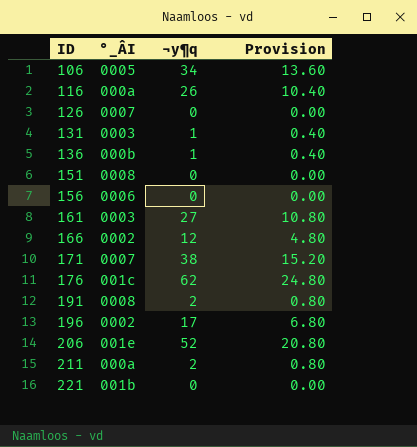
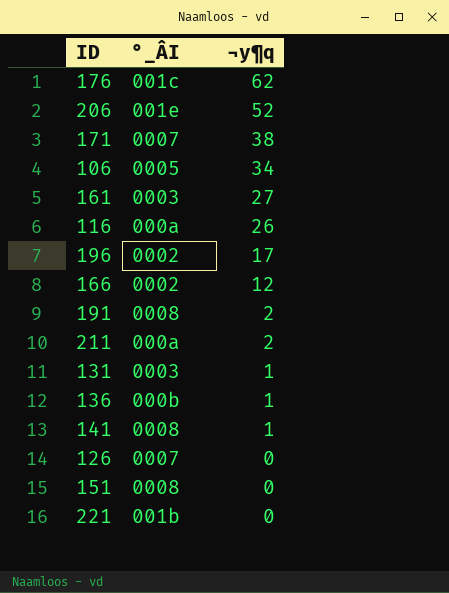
row order: ID ascending -> ¬y¶q descending
column Provision | formula: [¬y¶q] * 0.4 -> none
row 156: 0006 | 0 | 0.00 -> none
row 141: none -> 0008 | 1

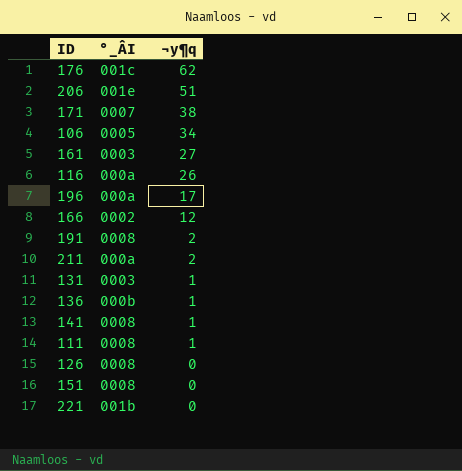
206 | ¬y¶q: 52 -> 51
196 | °_ÂI: 0002 -> 000a
row 111: none -> 0008 | 1
126 | °_ÂI: 0007 -> 0008

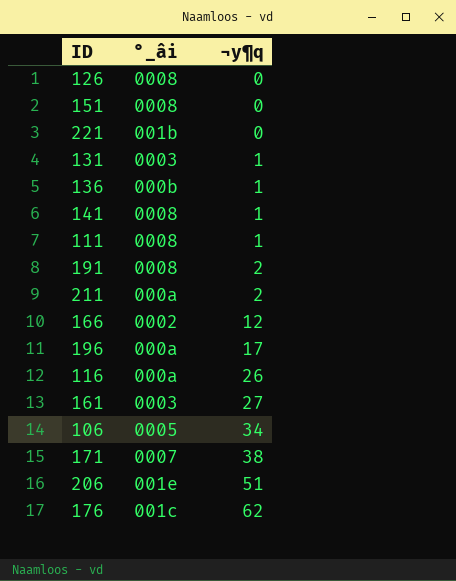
row order: ¬y¶q descending -> ¬y¶q ascending
column name: °_ÂI -> °_âi

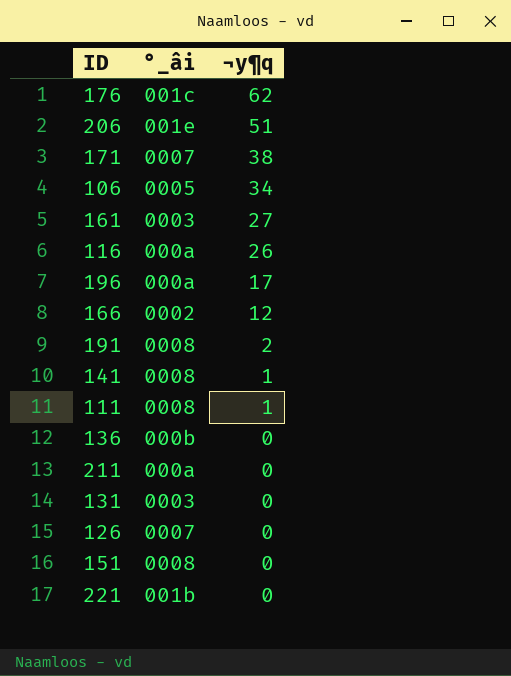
row order: ¬y¶q ascending -> ¬y¶q descending
136 | ¬y¶q: 1 -> 0
211 | ¬y¶q: 2 -> 0
131 | ¬y¶q: 1 -> 0
126 | °_âi: 0008 -> 0007

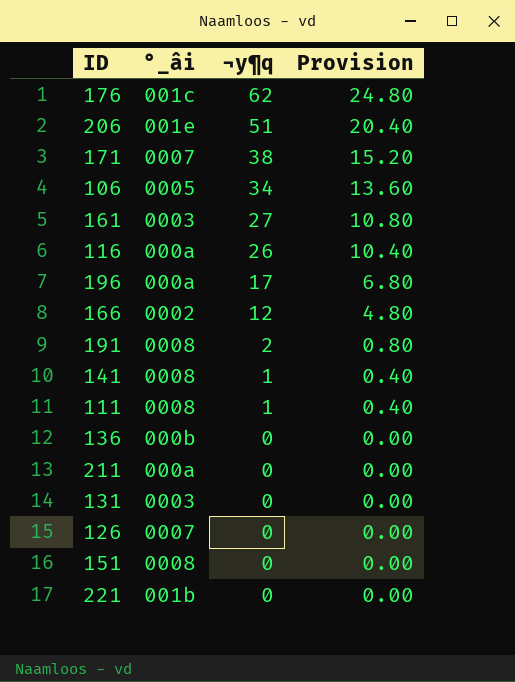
column Provision | formula: none -> [¬y¶q] * 0.4

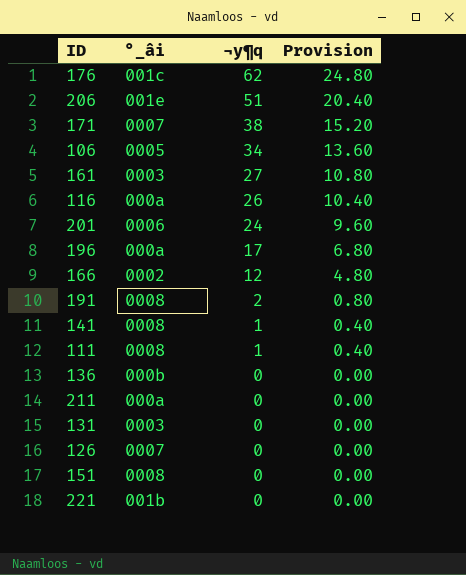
row 201: none -> 0006 | 24 | 9.60

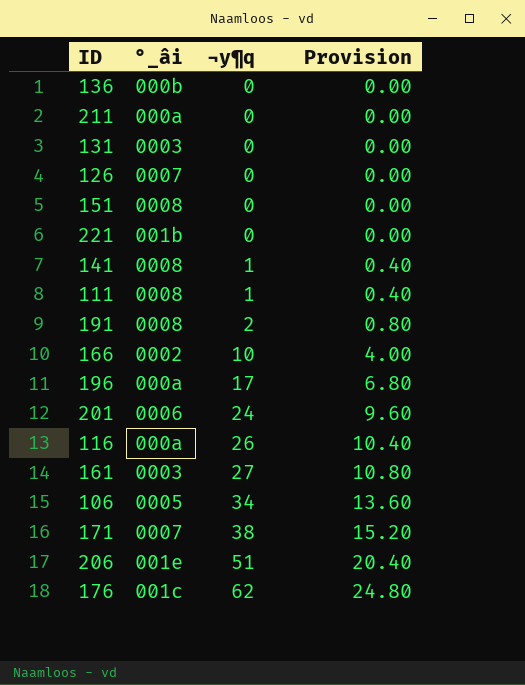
row order: ¬y¶q descending -> ¬y¶q ascending
166 | ¬y¶q: 12 -> 10
166 | Provision: 4.80 -> 4.00

